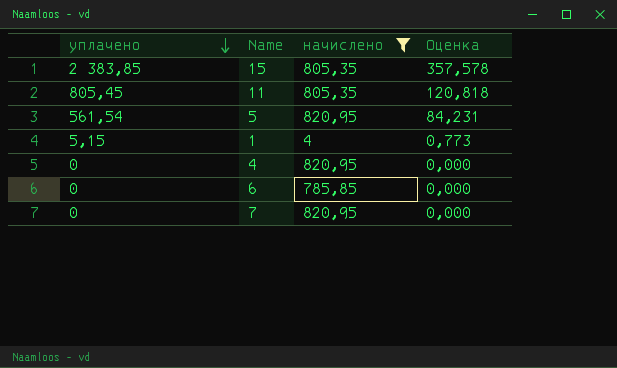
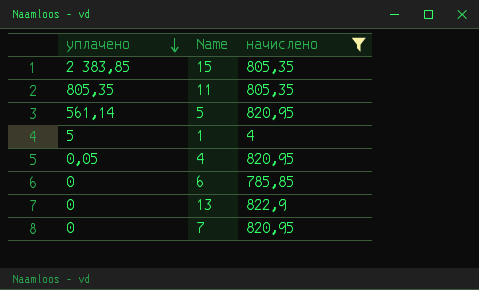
column Оценка | formula: [уплачено] * 0,15 -> none
11 | уплачено: 805,45 -> 805,35
5 | уплачено: 561,54 -> 561,14
1 | уплачено: 5,15 -> 5
4 | уплачено: 0 -> 0,05
row 13: none -> 0 | 822,9

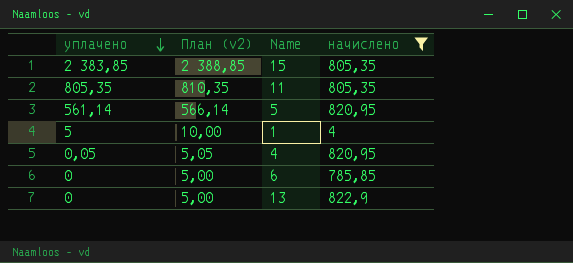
column План (v2) | formula: none -> [уплачено] + 5
row 7: 0 | 820,95 -> none

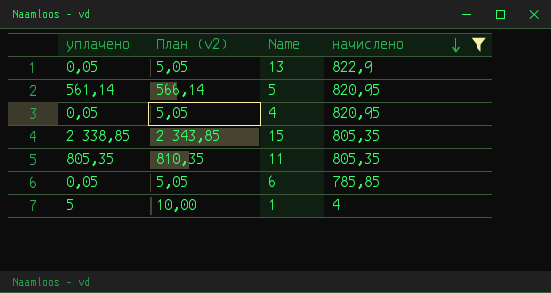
row order: уплачено descending -> начислено descending
13 | уплачено: 0 -> 0,05
13 | План (v2): 5,00 -> 5,05
15 | уплачено: 2 383,85 -> 2 338,85
15 | План (v2): 2 388,85 -> 2 343,85
6 | уплачено: 0 -> 0,05
6 | План (v2): 5,00 -> 5,05

